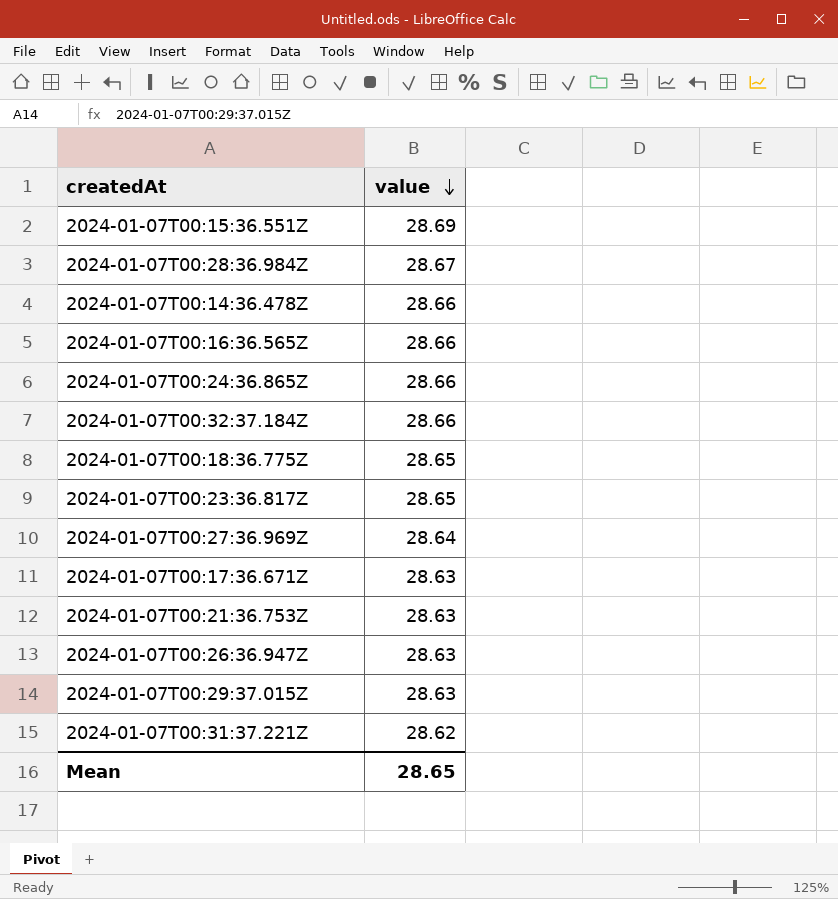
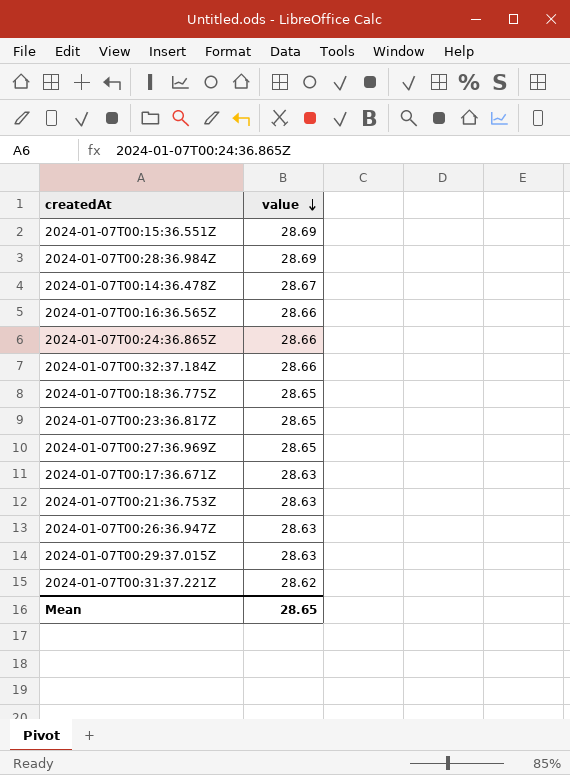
2024-01-07T00:28:36.984Z | value: 28.67 -> 28.69
2024-01-07T00:14:36.478Z | value: 28.66 -> 28.67
2024-01-07T00:27:36.969Z | value: 28.64 -> 28.65

